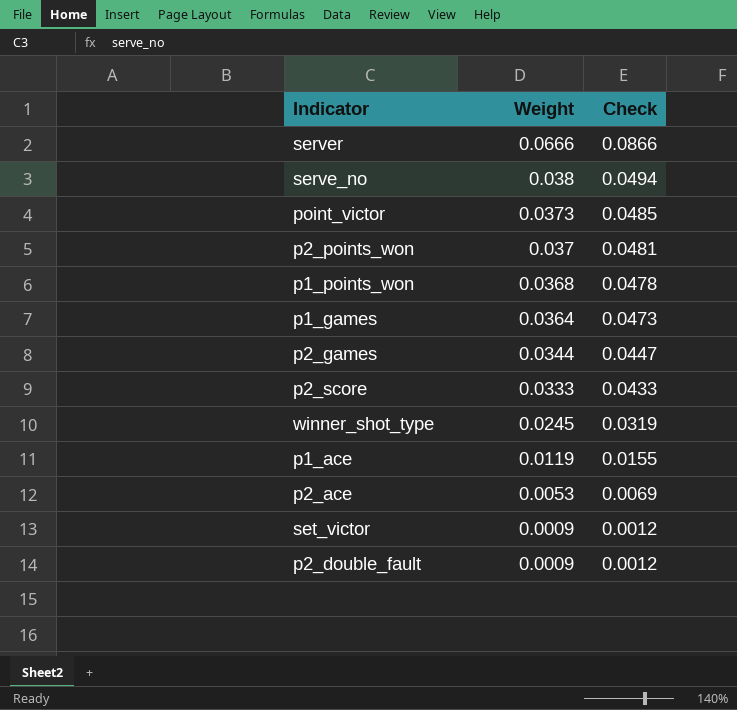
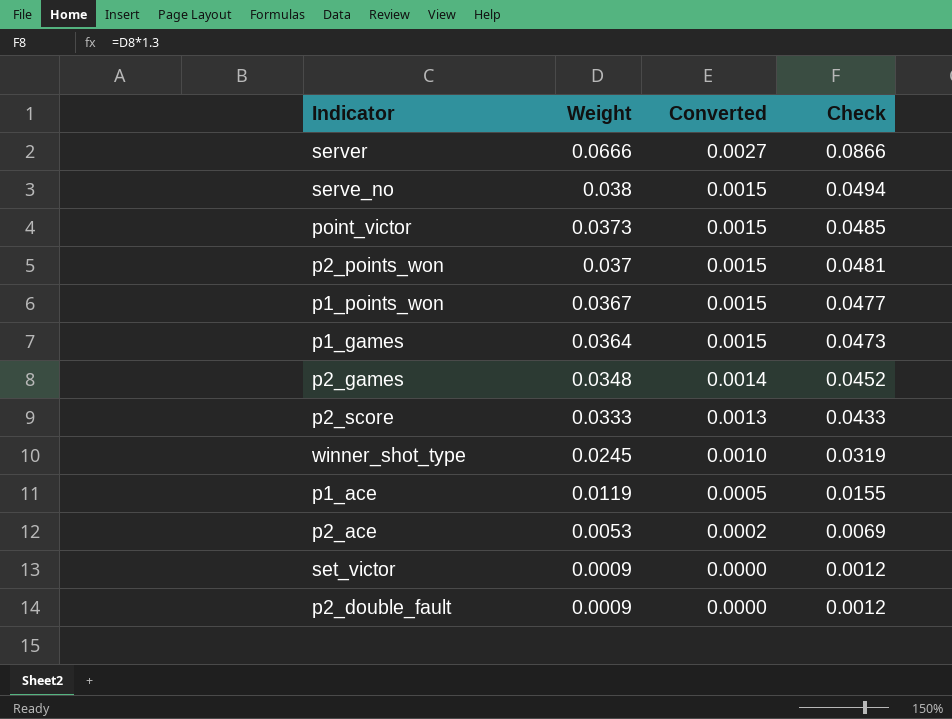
column Converted | formula: none -> [Weight] * 0.04
p1_points_won | Weight: 0.0368 -> 0.0367
p1_points_won | Check: 0.0478 -> 0.0477
p2_games | Weight: 0.0344 -> 0.0348
p2_games | Check: 0.0447 -> 0.0452

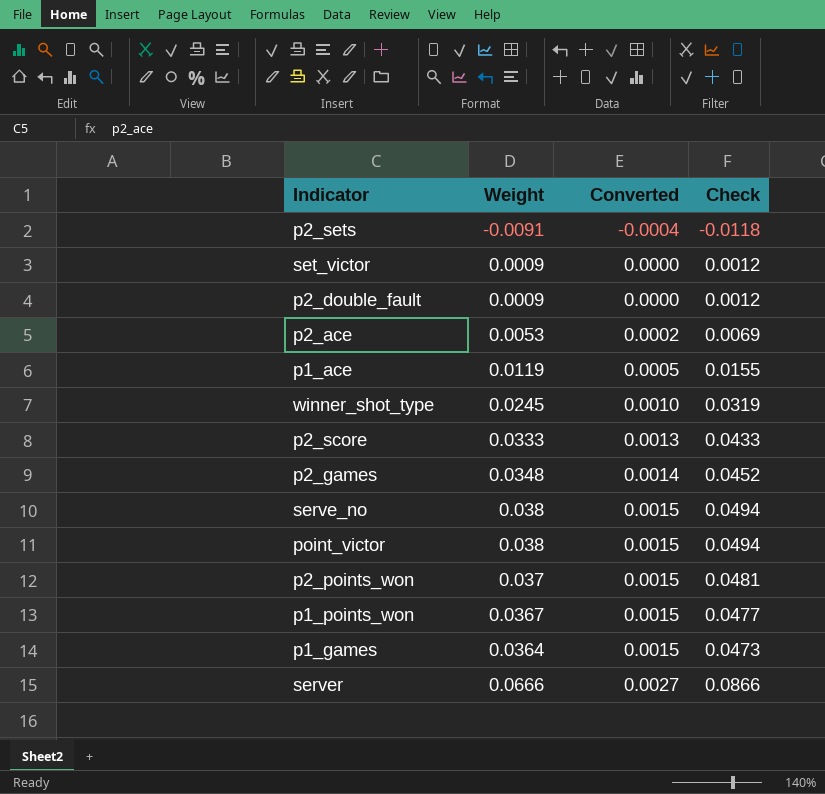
row order: Weight descending -> Converted ascending
row p2_sets: none -> -0.0091 | -0.0004 | -0.0118
point_victor | Weight: 0.0373 -> 0.038
point_victor | Check: 0.0485 -> 0.0494

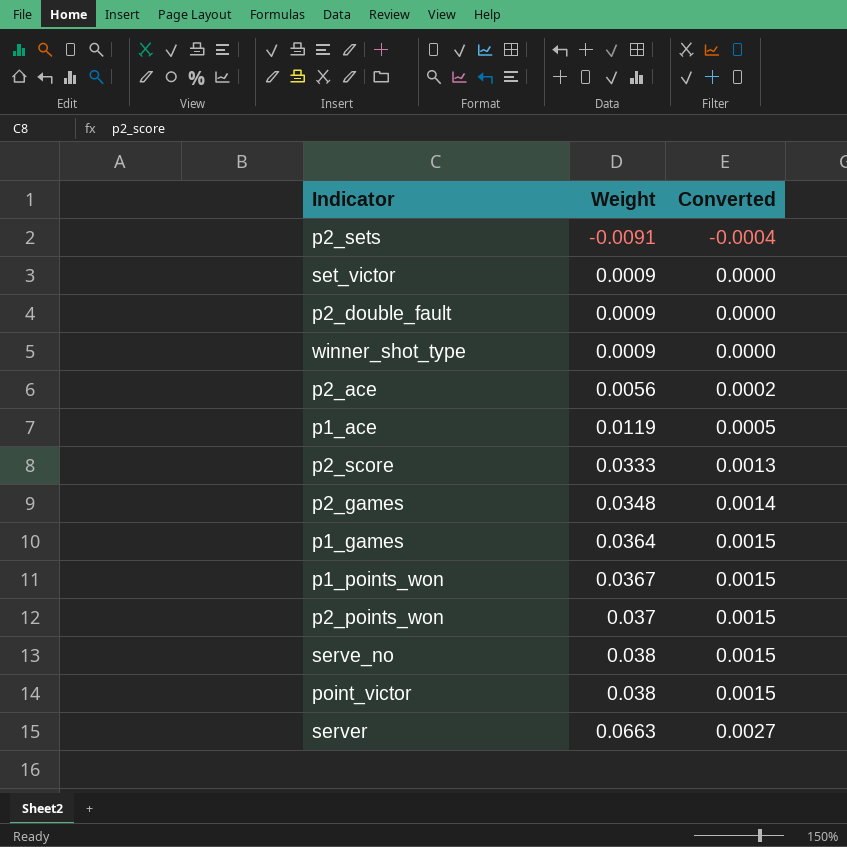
row order: Converted ascending -> Weight ascending
column Check | formula: [Weight] * 1.3 -> none
winner_shot_type | Weight: 0.0245 -> 0.0009
winner_shot_type | Converted: 0.0010 -> 0.0000
p2_ace | Weight: 0.0053 -> 0.0056
server | Weight: 0.0666 -> 0.0663

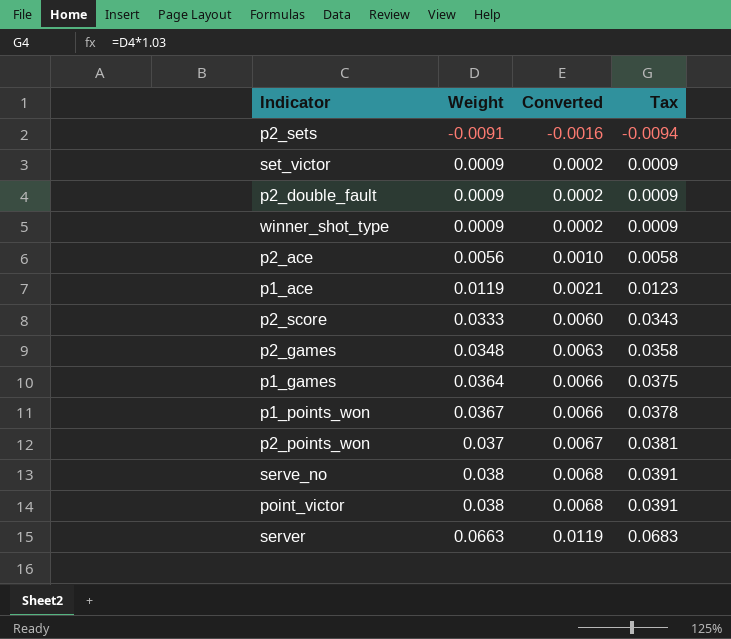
column Converted | formula: [Weight] * 0.04 -> [Weight] * 0.18
column Tax | formula: none -> [Weight] * 1.03

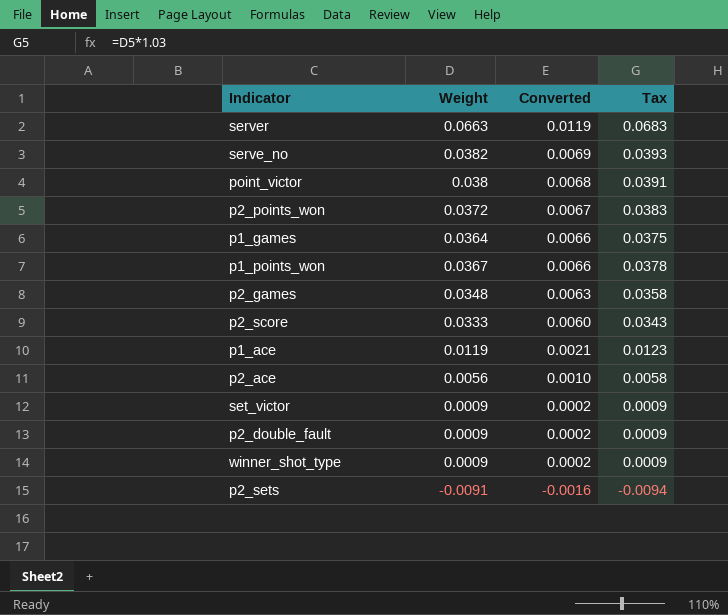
row order: Weight ascending -> Converted descending
serve_no | Weight: 0.038 -> 0.0382
serve_no | Converted: 0.0068 -> 0.0069
serve_no | Tax: 0.0391 -> 0.0393
p2_points_won | Weight: 0.037 -> 0.0372
p2_points_won | Tax: 0.0381 -> 0.0383

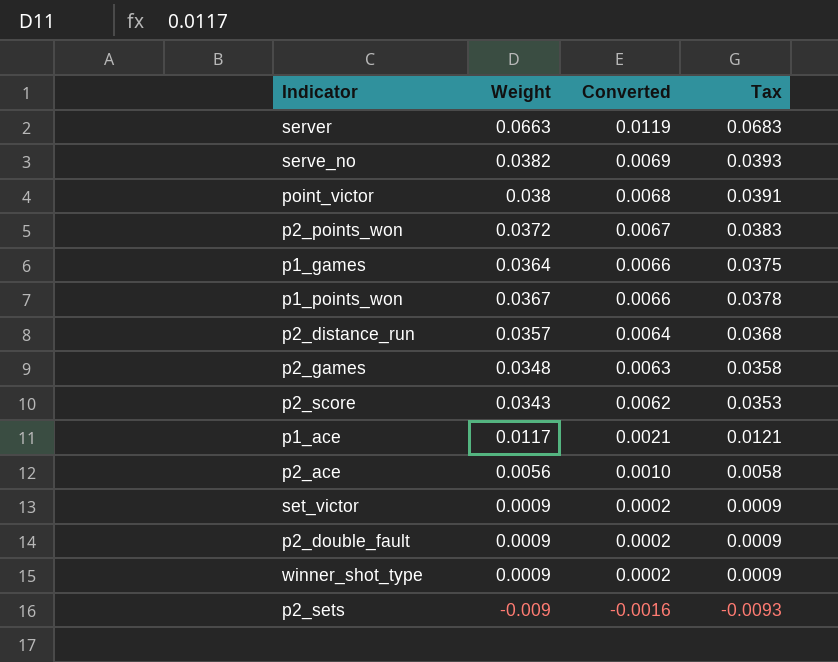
row p2_distance_run: none -> 0.0357 | 0.0064 | 0.0368
p2_score | Weight: 0.0333 -> 0.0343
p2_score | Converted: 0.0060 -> 0.0062
p2_score | Tax: 0.0343 -> 0.0353
p1_ace | Weight: 0.0119 -> 0.0117
p1_ace | Tax: 0.0123 -> 0.0121
p2_sets | Weight: -0.0091 -> -0.009
p2_sets | Tax: -0.0094 -> -0.0093

